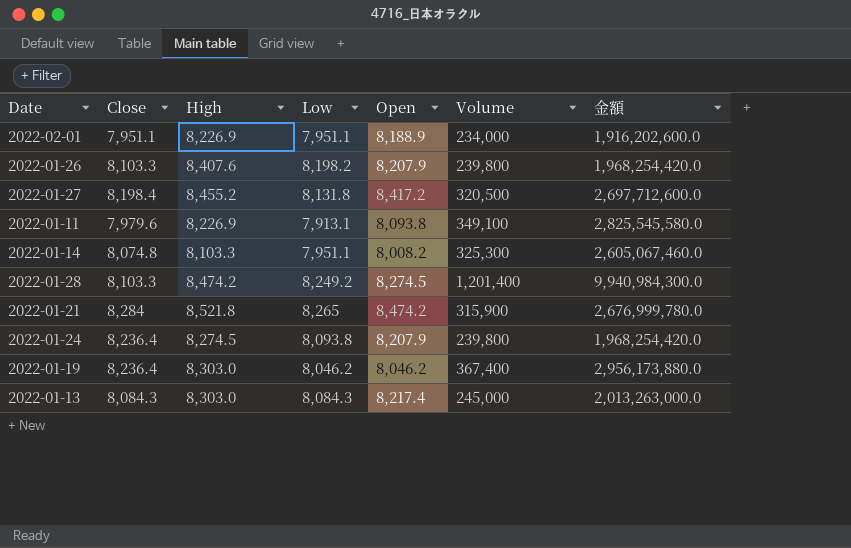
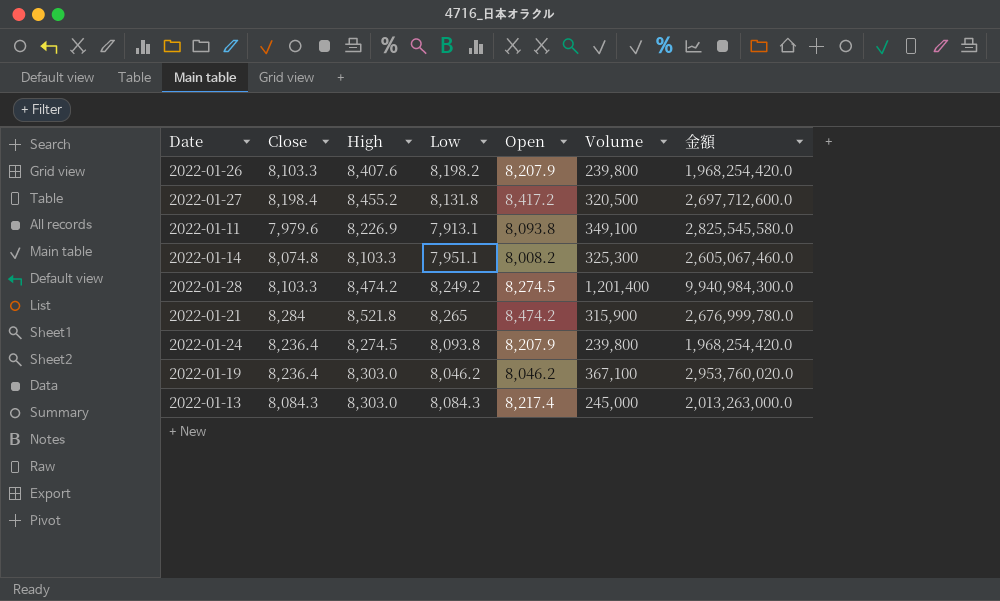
row 2022-02-01: 7,951.1 | 8,226.9 | 7,951.1 | 8,188.9 | 234,000 | 1,916,202,600.0 -> none
2022-01-19 | Volume: 367,400 -> 367,100
2022-01-19 | 金額: 2,956,173,880.0 -> 2,953,760,020.0

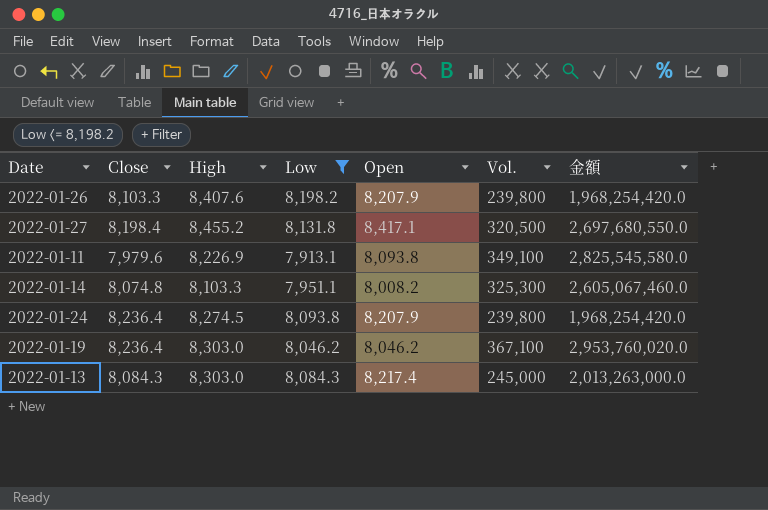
filter: none -> Low <= 8,198.2
column name: Volume -> Vol.
2022-01-27 | Open: 8,417.2 -> 8,417.1
2022-01-27 | 金額: 2,697,712,600.0 -> 2,697,680,550.0

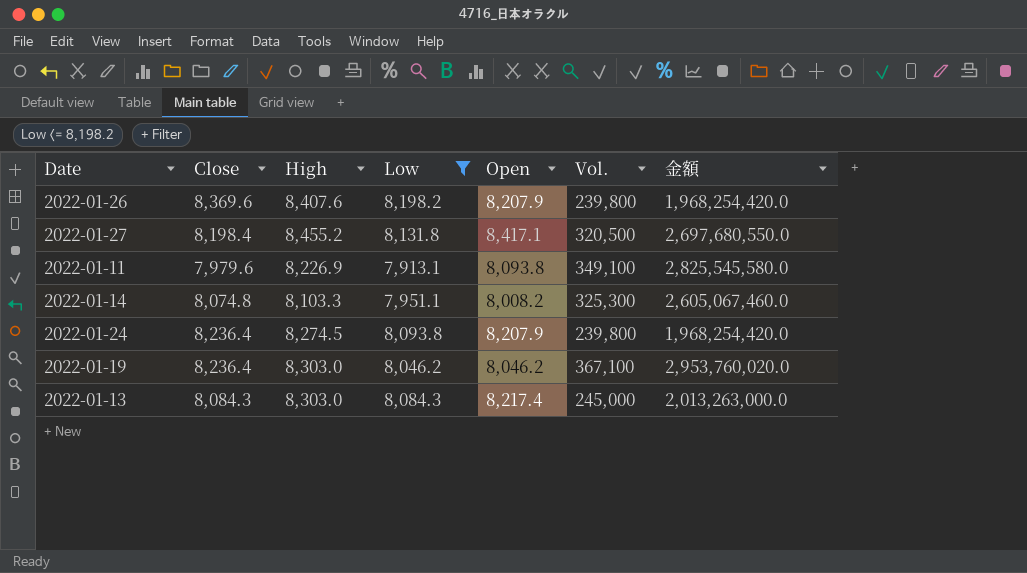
2022-01-26 | Close: 8,103.3 -> 8,369.6

